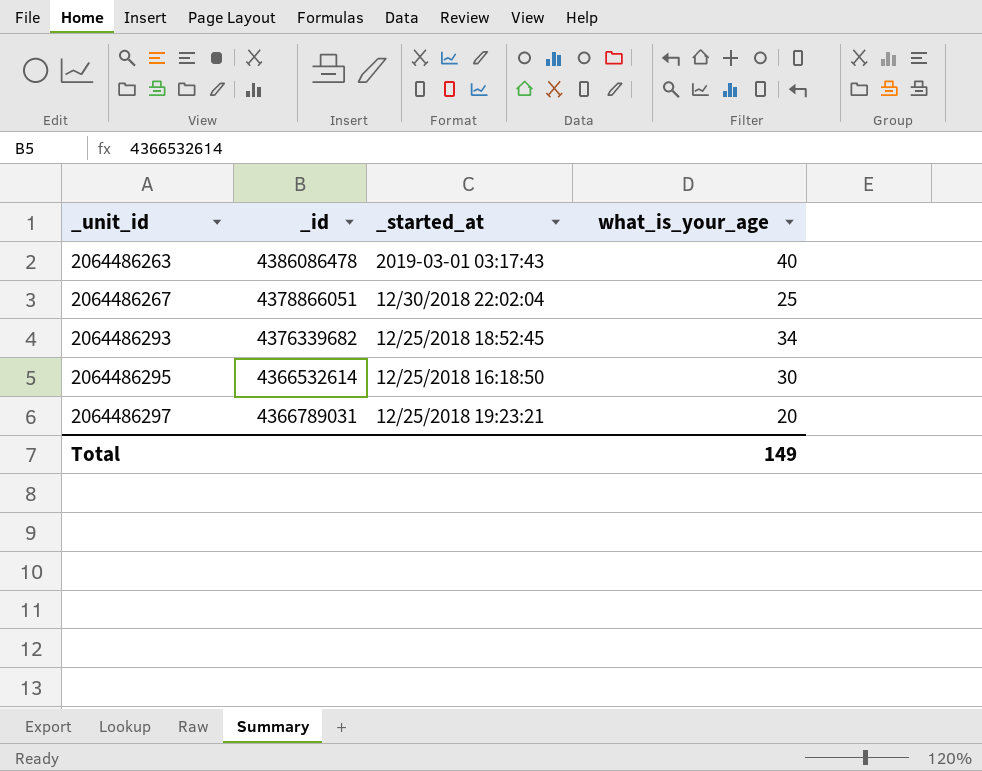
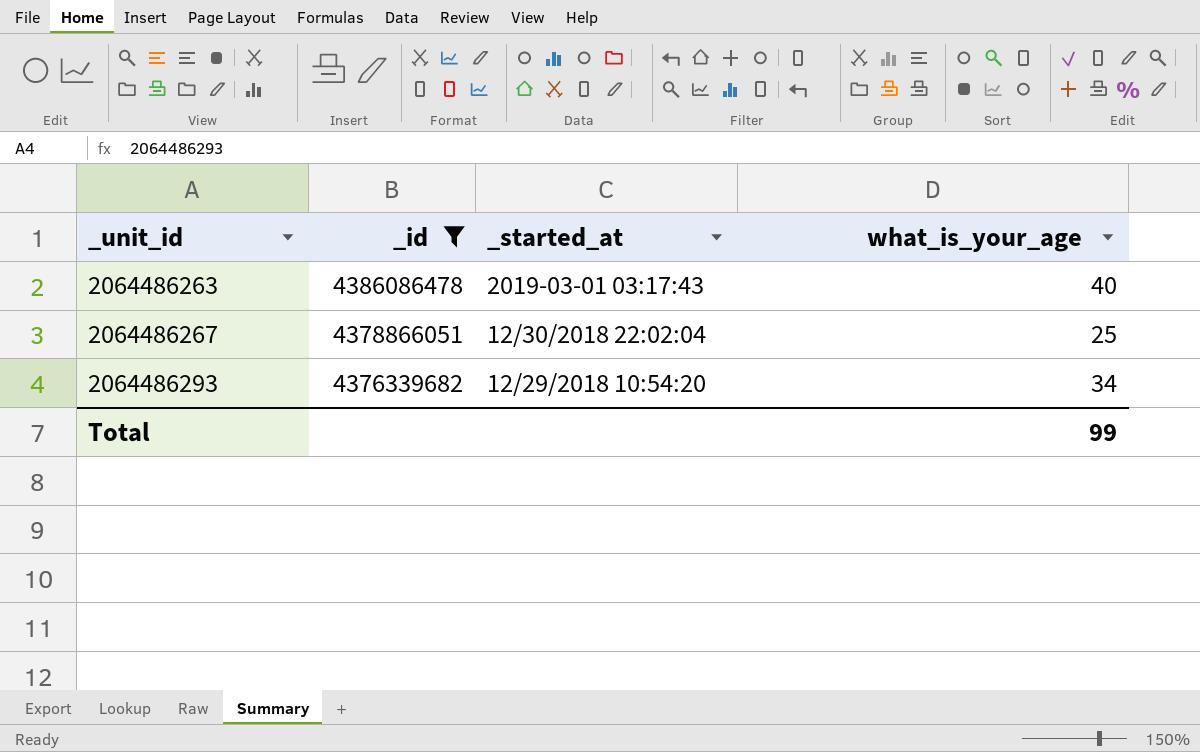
filter: none -> _id >= 4376339682
2064486293 | _started_at: 12/25/2018 18:52:45 -> 12/29/2018 10:54:20
Total | what_is_your_age: 149 -> 99

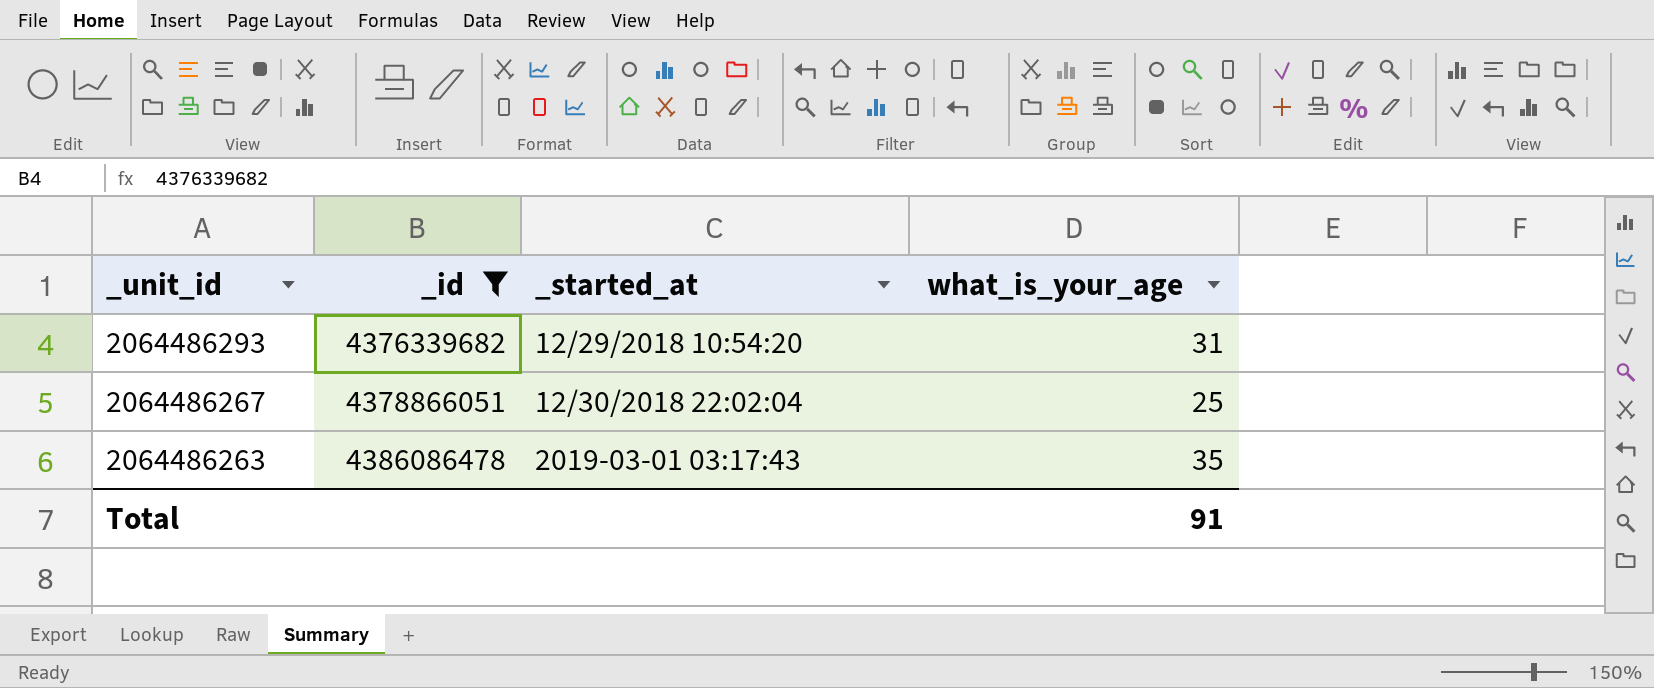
row order: _unit_id ascending -> _unit_id descending
2064486293 | what_is_your_age: 34 -> 31
2064486263 | what_is_your_age: 40 -> 35
Total | what_is_your_age: 99 -> 91

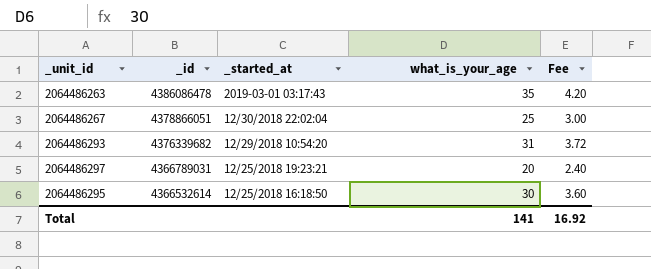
filter: _id >= 4376339682 -> none
row order: _unit_id descending -> _id descending
column Fee | formula: none -> [what_is_your_age] * 0.12
Total | what_is_your_age: 91 -> 141

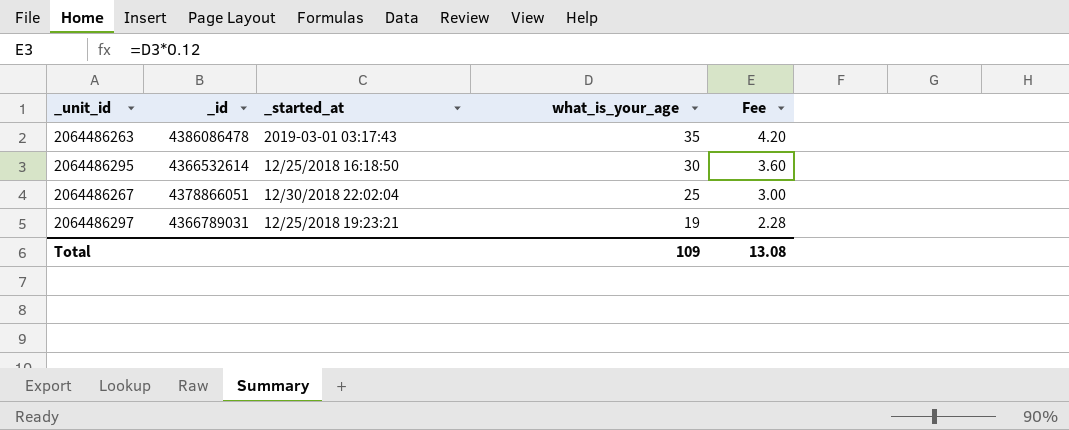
row order: _id descending -> what_is_your_age descending
row 2064486293: 4376339682 | 12/29/2018 10:54:20 | 31 | 3.72 -> none
2064486297 | what_is_your_age: 20 -> 19
2064486297 | Fee: 2.40 -> 2.28
Total | what_is_your_age: 141 -> 109
Total | Fee: 16.92 -> 13.08

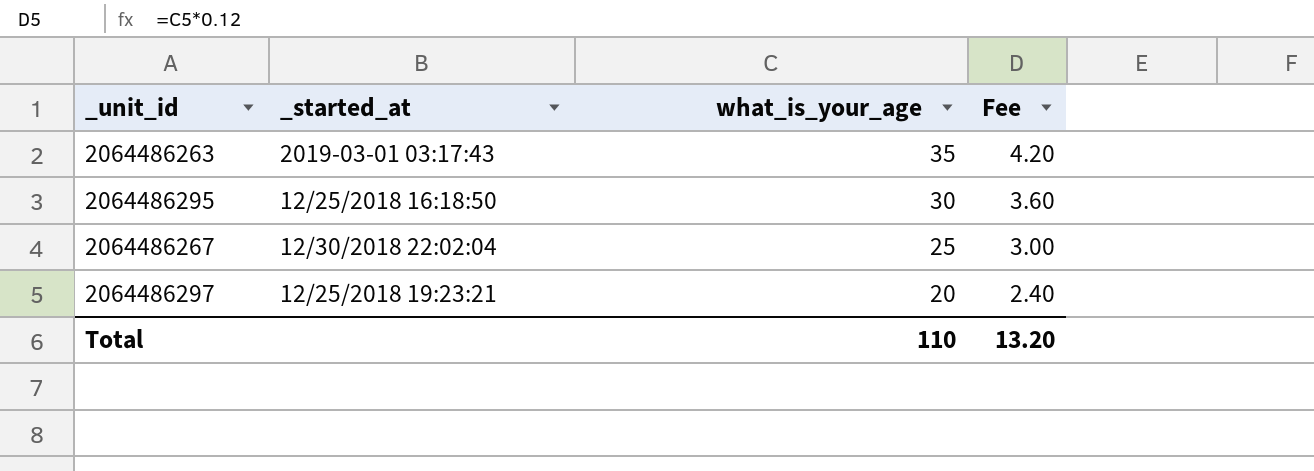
column _id | position: 2 -> none
2064486297 | what_is_your_age: 19 -> 20
2064486297 | Fee: 2.28 -> 2.40
Total | what_is_your_age: 109 -> 110
Total | Fee: 13.08 -> 13.20

